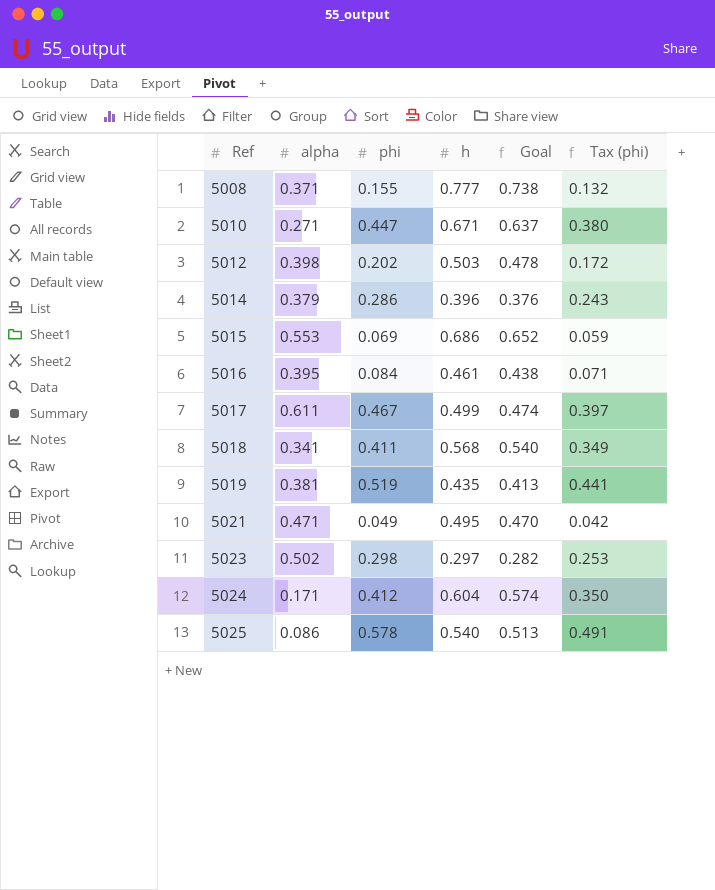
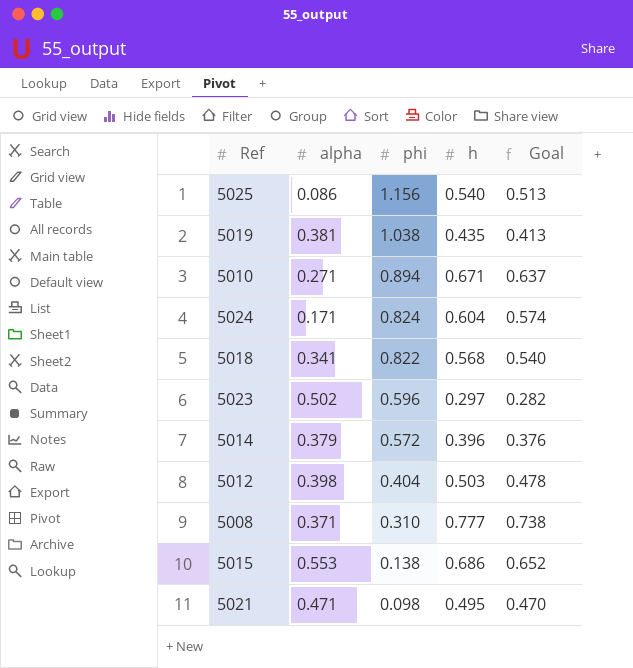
row order: Ref ascending -> phi descending
column Tax (phi) | formula: [phi] * 0.85 -> none
row 5016: 0.395 | 0.084 | 0.461 | 0.438 | 0.071 -> none
row 5017: 0.611 | 0.467 | 0.499 | 0.474 | 0.397 -> none
5025 | phi: 0.578 -> 1.156
5019 | phi: 0.519 -> 1.038
5010 | phi: 0.447 -> 0.894
5024 | phi: 0.412 -> 0.824
5018 | phi: 0.411 -> 0.822
5023 | phi: 0.298 -> 0.596
5014 | phi: 0.286 -> 0.572
5012 | phi: 0.202 -> 0.404
5008 | phi: 0.155 -> 0.310
5015 | phi: 0.069 -> 0.138
5021 | phi: 0.049 -> 0.098

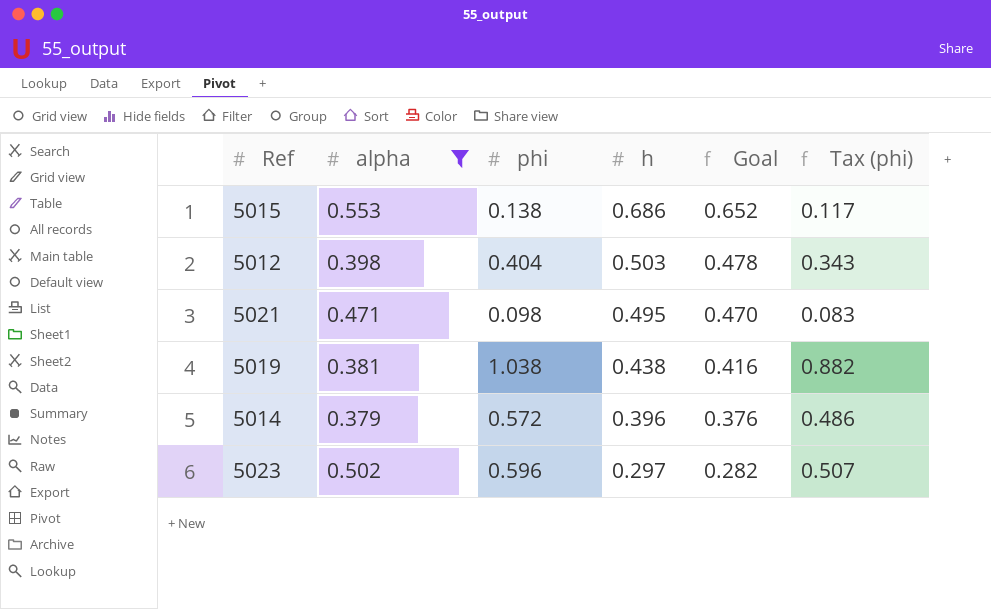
filter: none -> alpha >= 0.379
row order: phi descending -> h descending
column Tax (phi) | formula: none -> [phi] * 0.85
5019 | h: 0.435 -> 0.438
5019 | Goal: 0.413 -> 0.416

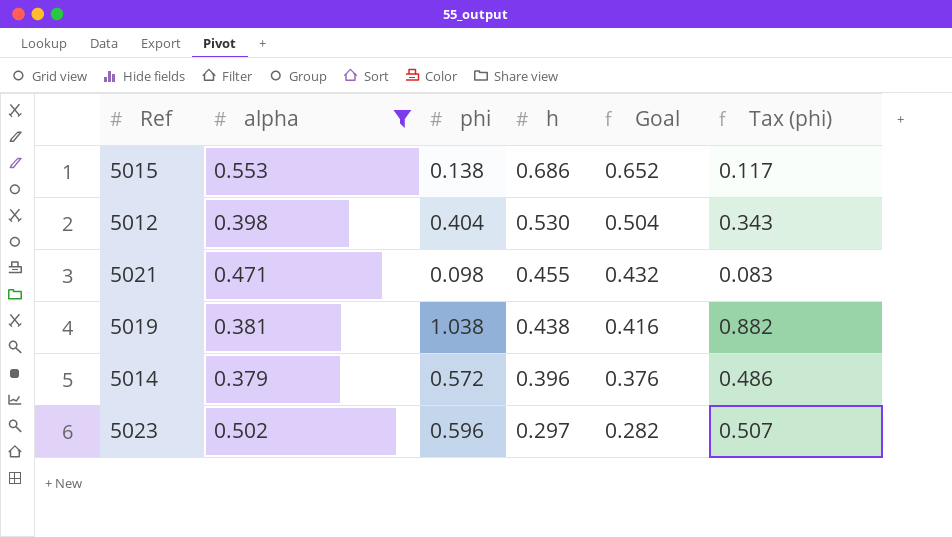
5012 | h: 0.503 -> 0.530
5012 | Goal: 0.478 -> 0.504
5021 | h: 0.495 -> 0.455
5021 | Goal: 0.470 -> 0.432

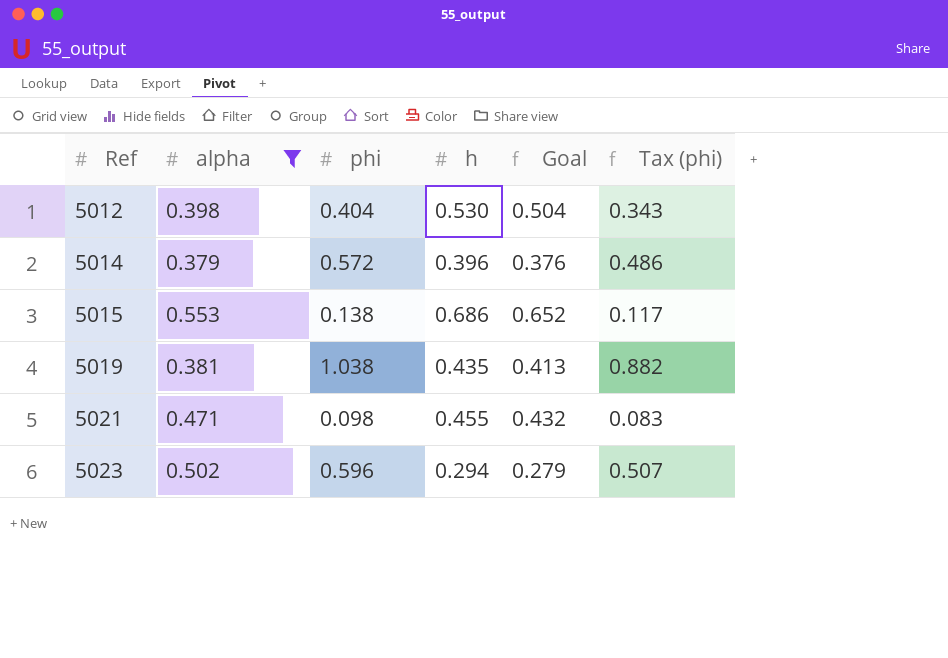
row order: h descending -> Ref ascending
5019 | h: 0.438 -> 0.435
5019 | Goal: 0.416 -> 0.413
5023 | h: 0.297 -> 0.294
5023 | Goal: 0.282 -> 0.279

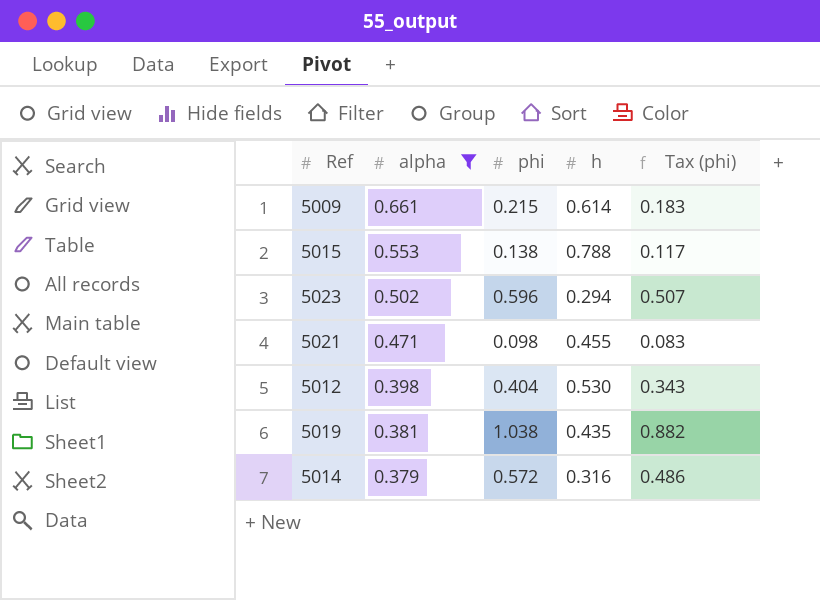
row order: Ref ascending -> alpha descending
column Goal | formula: [h] * 0.95 -> none
row 5009: none -> 0.661 | 0.215 | 0.614 | 0.183
5015 | h: 0.686 -> 0.788
5014 | h: 0.396 -> 0.316

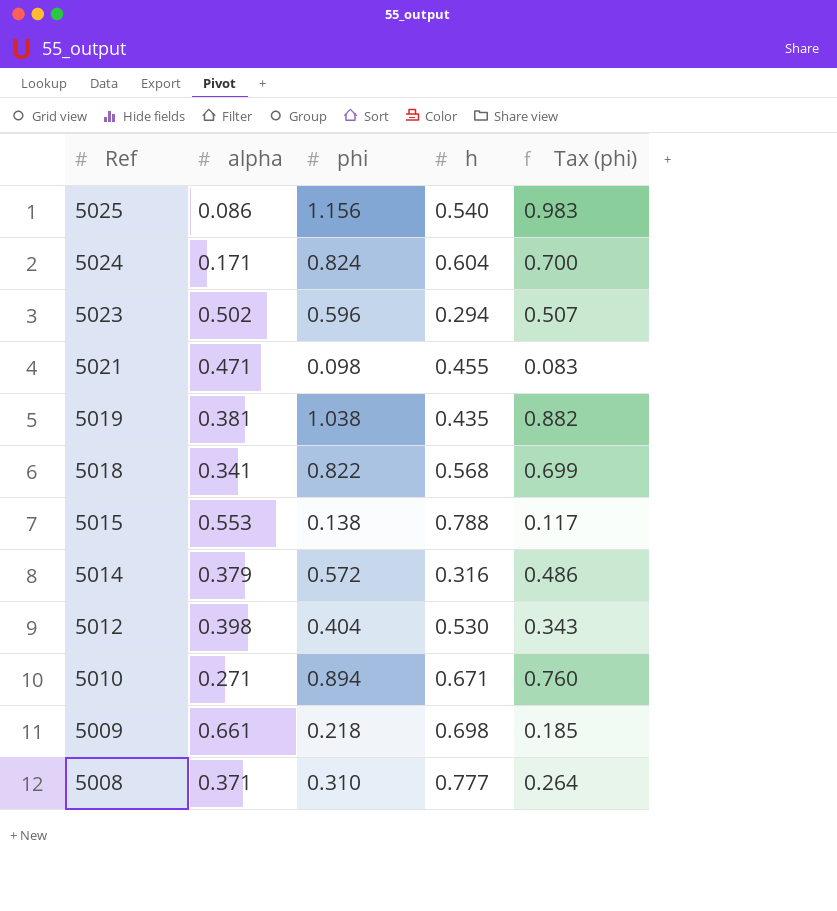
filter: alpha >= 0.379 -> none
row order: alpha descending -> Ref descending
5009 | phi: 0.215 -> 0.218
5009 | h: 0.614 -> 0.698
5009 | Tax (phi): 0.183 -> 0.185

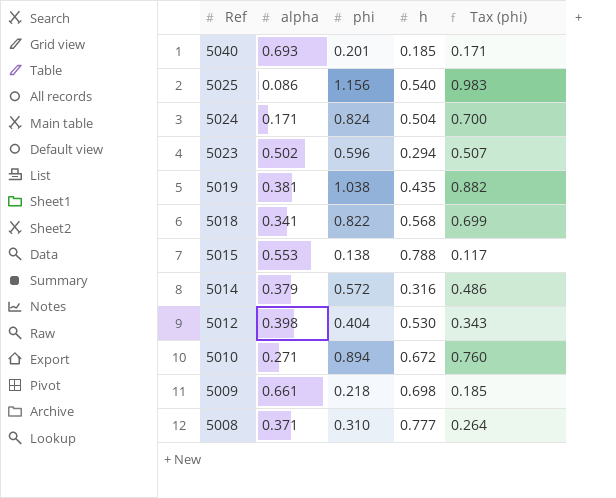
row 5021: 0.471 | 0.098 | 0.455 | 0.083 -> none
row 5040: none -> 0.693 | 0.201 | 0.185 | 0.171
5024 | h: 0.604 -> 0.504
5010 | h: 0.671 -> 0.672

